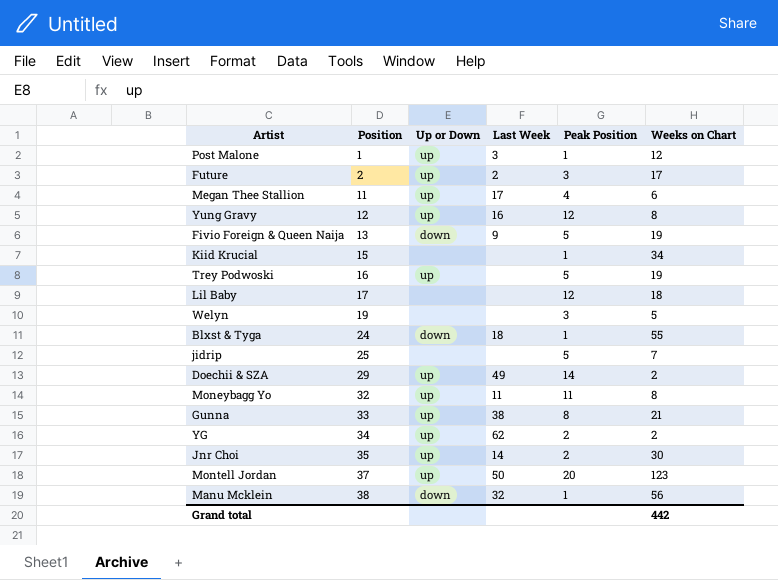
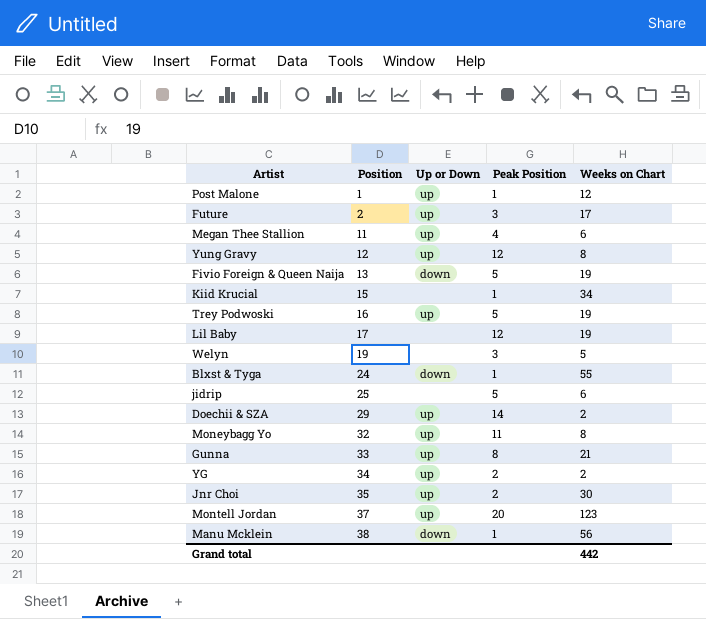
column Last Week | position: 4 -> none
Lil Baby | Weeks on Chart: 18 -> 19
jidrip | Weeks on Chart: 7 -> 6

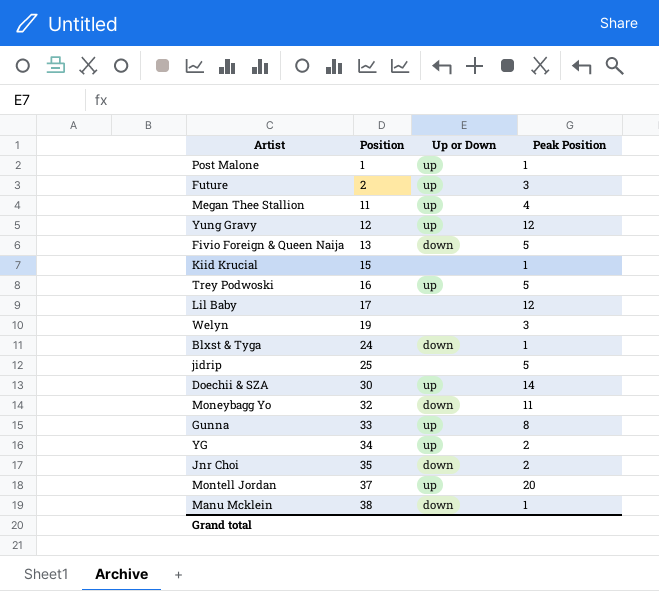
column Weeks on Chart | position: 5 -> none
Doechii & SZA | Position: 29 -> 30
Moneybagg Yo | Up or Down: up -> down
Jnr Choi | Up or Down: up -> down

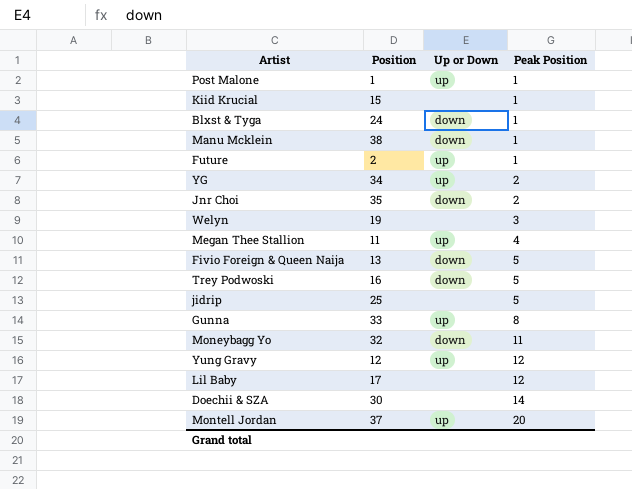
row order: Position ascending -> Peak Position ascending
Future | Peak Position: 3 -> 1
Trey Podwoski | Up or Down: up -> down
Doechii & SZA | Up or Down: up -> none

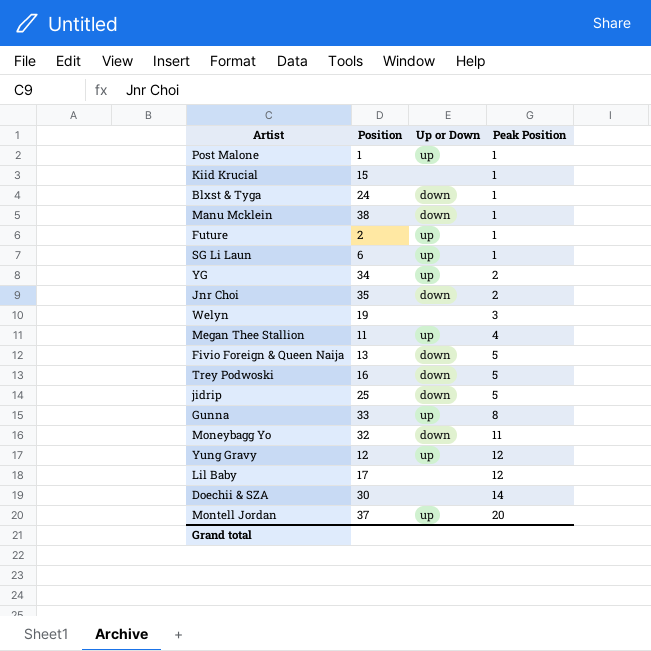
row SG Li Laun: none -> 6 | up | 1
jidrip | Up or Down: none -> down

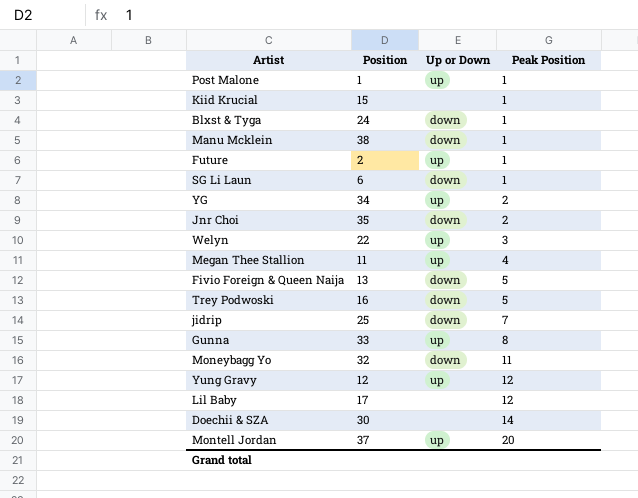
SG Li Laun | Up or Down: up -> down
Welyn | Position: 19 -> 22
Welyn | Up or Down: none -> up
jidrip | Peak Position: 5 -> 7

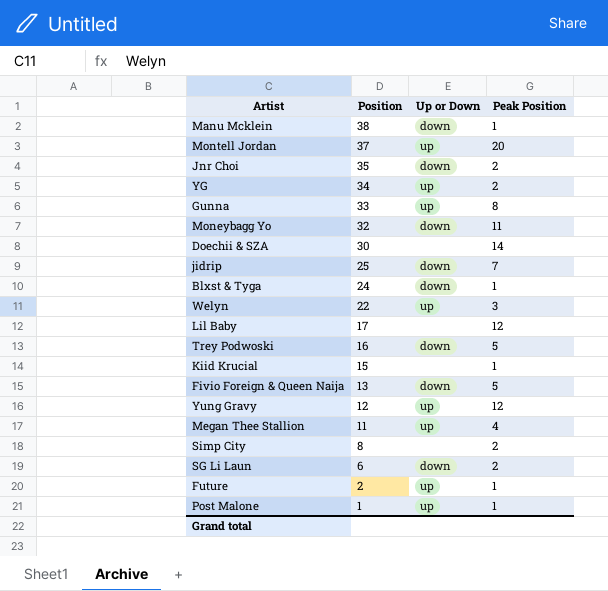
row order: Peak Position ascending -> Position descending
row Simp City: none -> 8 | none | 2
SG Li Laun | Peak Position: 1 -> 2

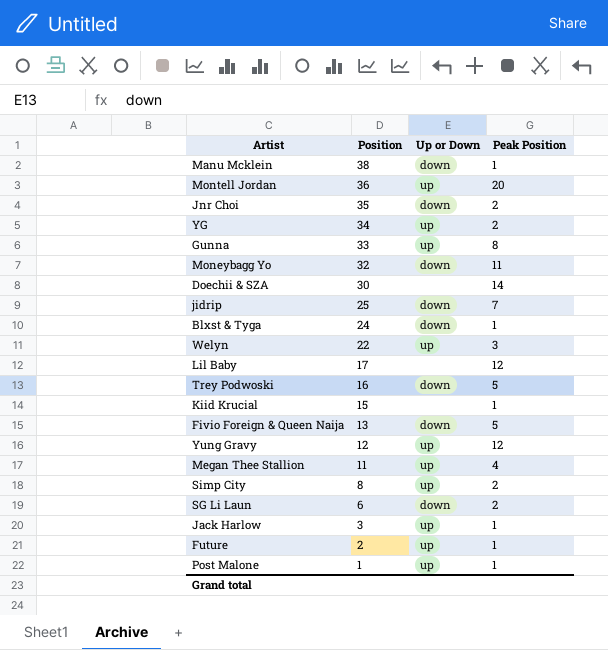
Montell Jordan | Position: 37 -> 36
Simp City | Up or Down: none -> up
row Jack Harlow: none -> 3 | up | 1

